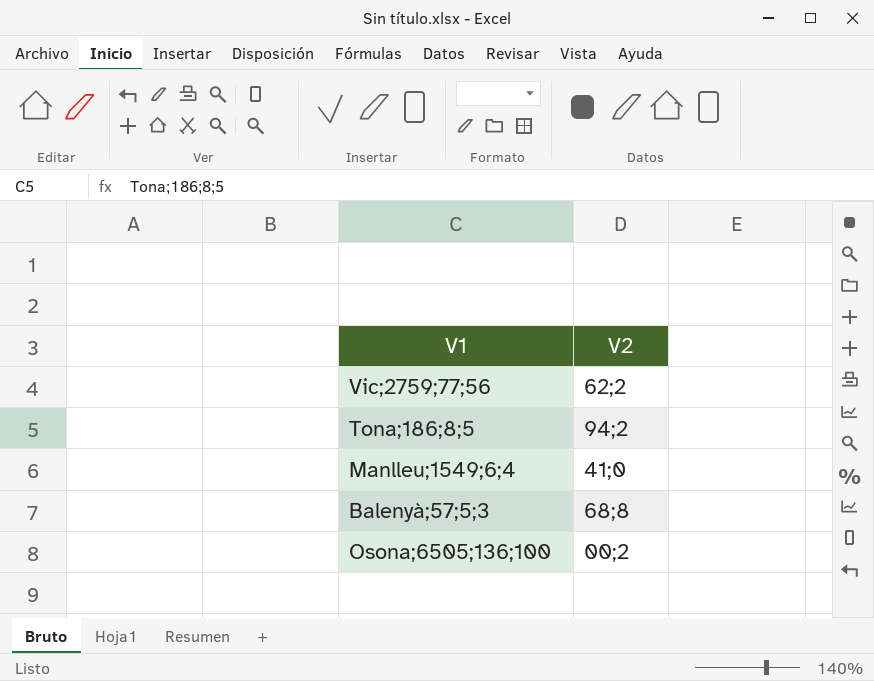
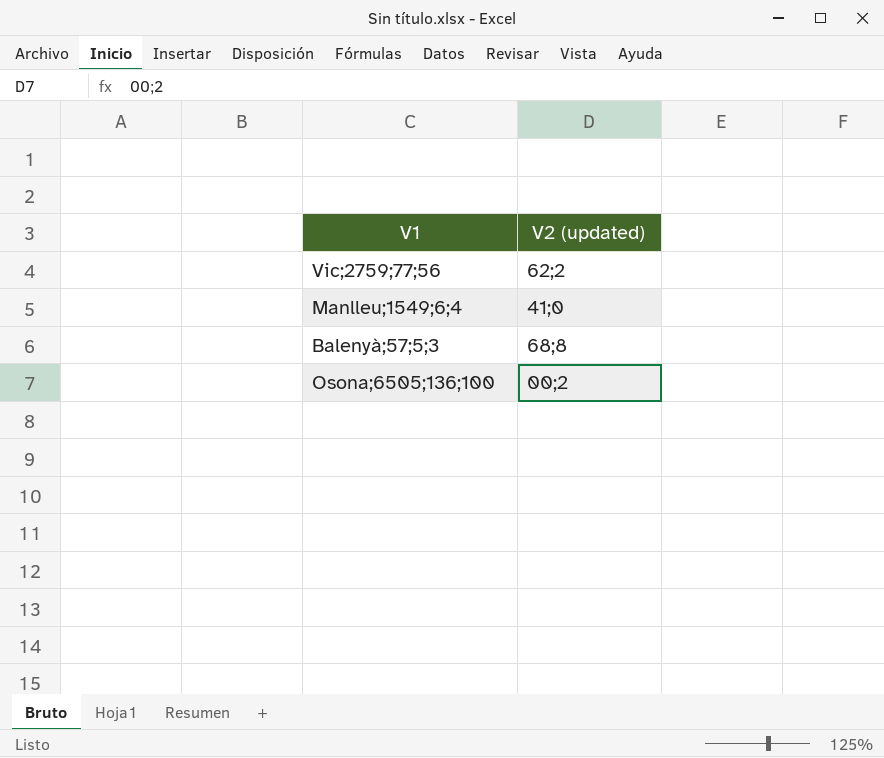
column name: V2 -> V2 (updated)
row Tona;186;8;5: 94;2 -> none

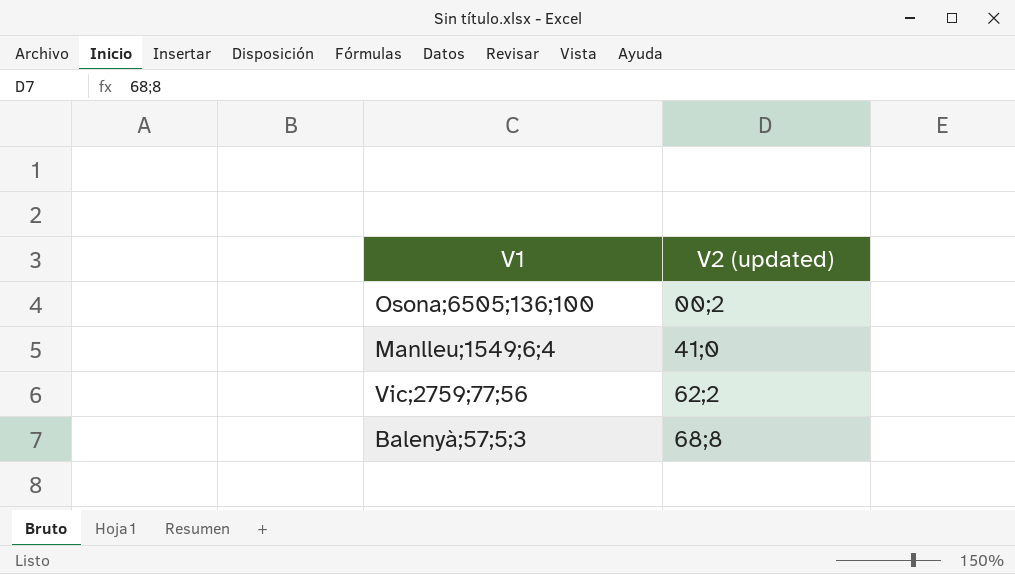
row order: none -> V2 (updated) ascending

